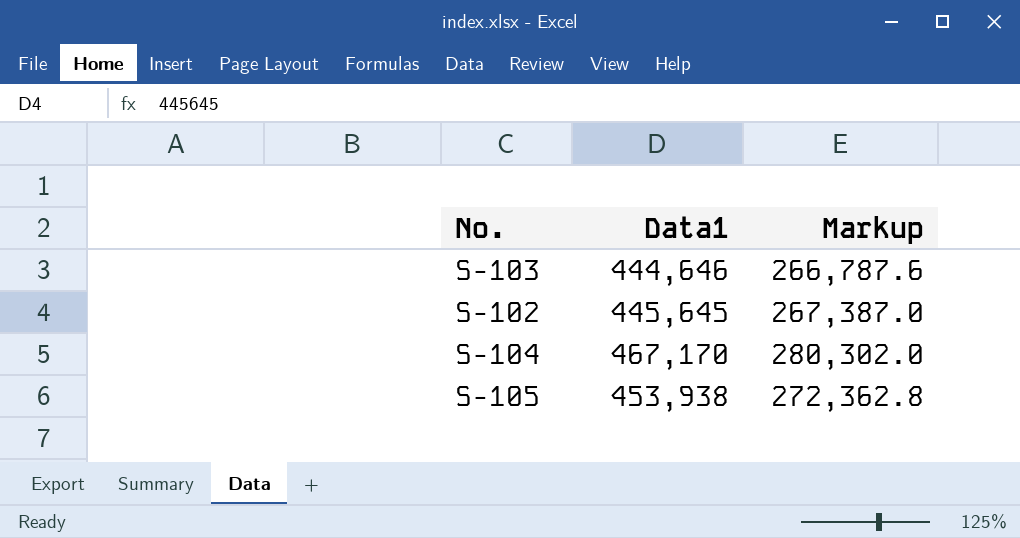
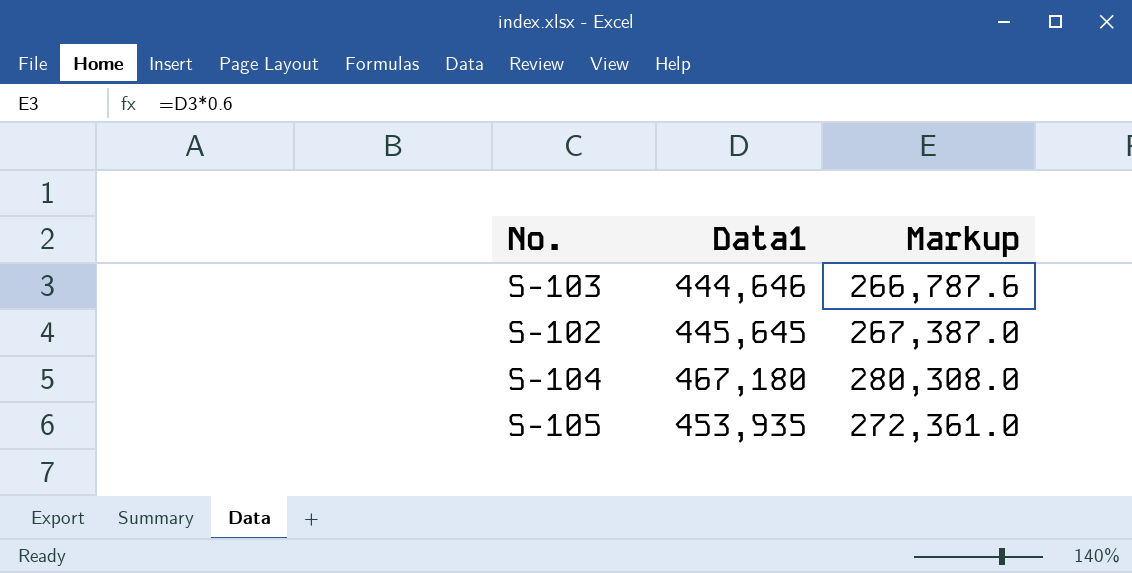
S-104 | Data1: 467,170 -> 467,180
S-104 | Markup: 280,302.0 -> 280,308.0
S-105 | Data1: 453,938 -> 453,935
S-105 | Markup: 272,362.8 -> 272,361.0

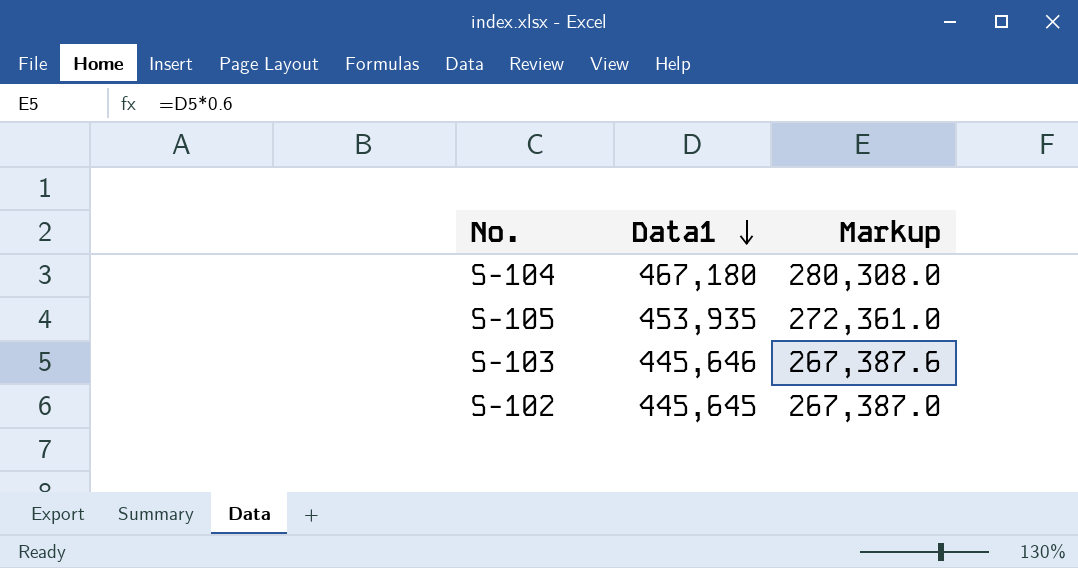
row order: none -> Data1 descending
S-103 | Data1: 444,646 -> 445,646
S-103 | Markup: 266,787.6 -> 267,387.6

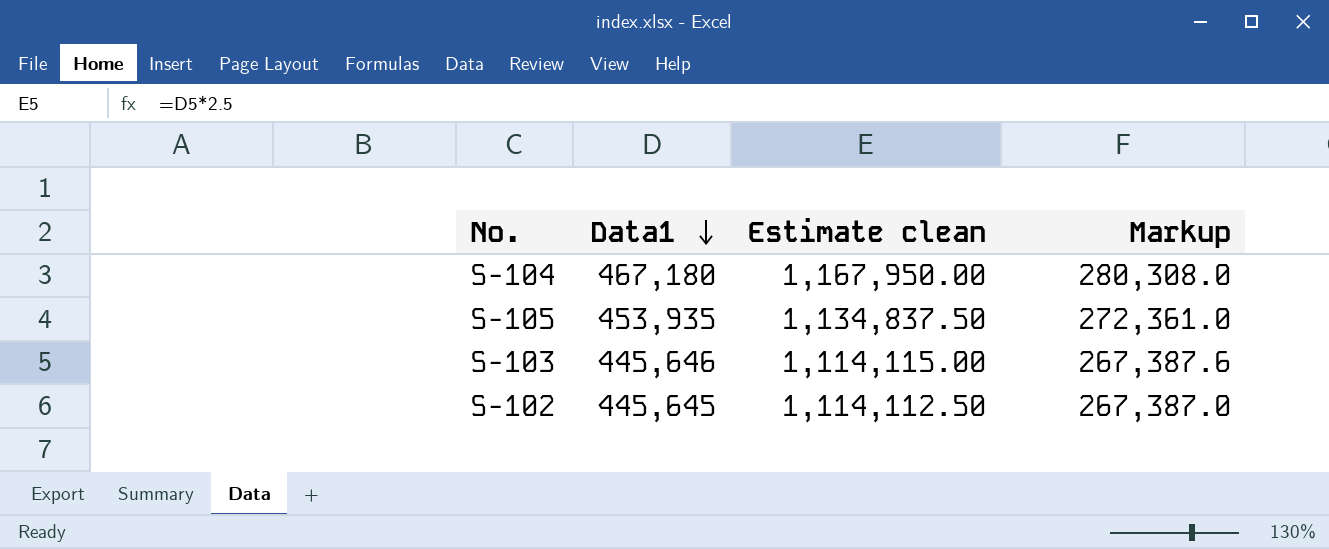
column Estimate clean | formula: none -> [Data1] * 2.5

